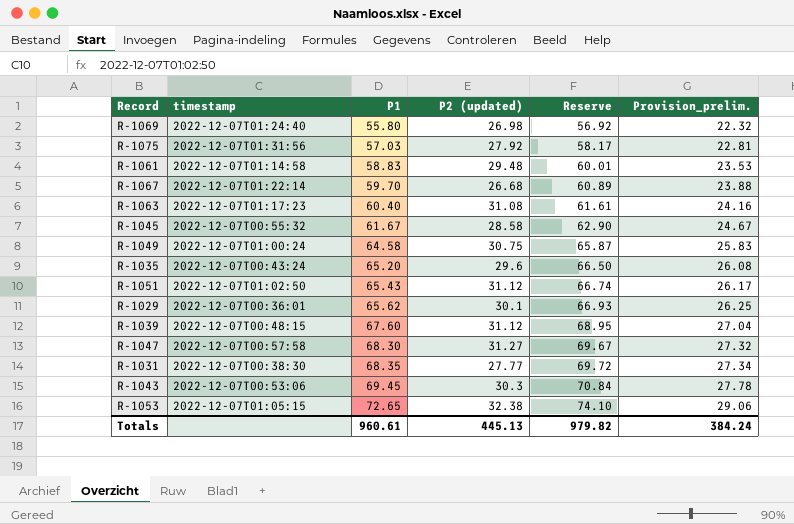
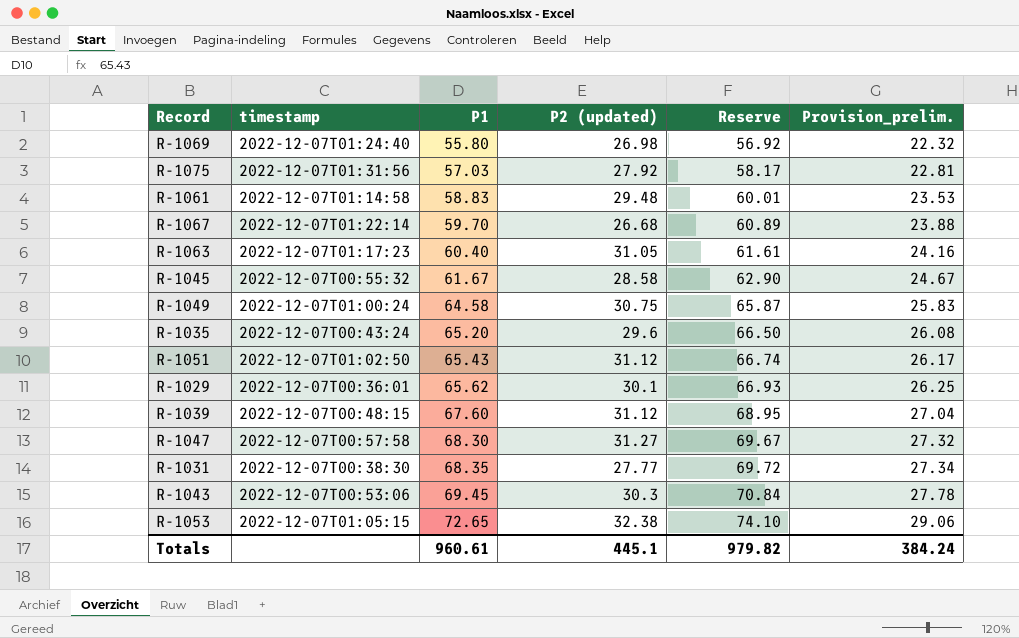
R-1063 | P2 (updated): 31.08 -> 31.05
Totals | P2 (updated): 445.13 -> 445.1

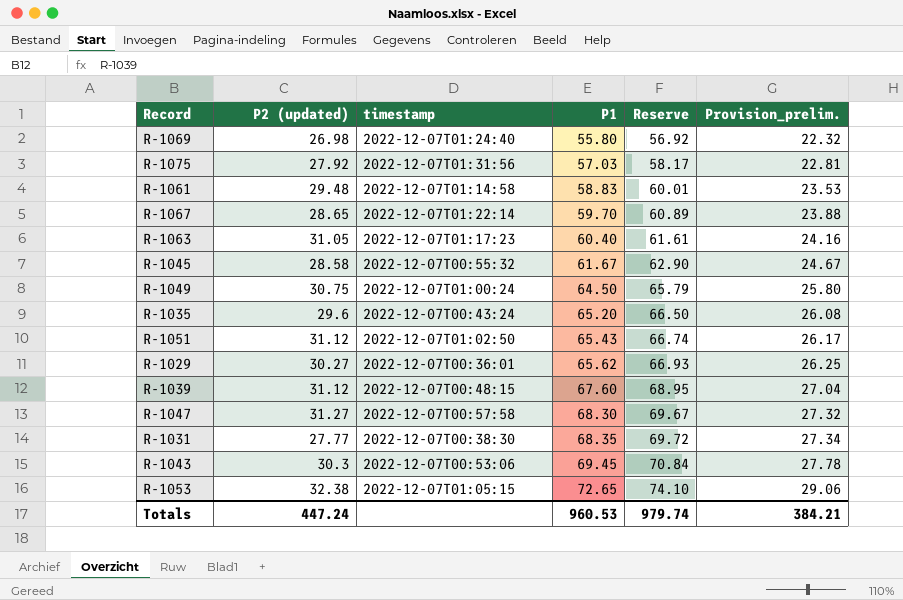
column P2 (updated) | position: 4 -> 2
R-1067 | P2 (updated): 26.68 -> 28.65
R-1049 | P1: 64.58 -> 64.50
R-1049 | Reserve: 65.87 -> 65.79
R-1049 | Provision_prelim.: 25.83 -> 25.80
R-1029 | P2 (updated): 30.1 -> 30.27
Totals | P2 (updated): 445.1 -> 447.24
Totals | P1: 960.61 -> 960.53
Totals | Reserve: 979.82 -> 979.74
Totals | Provision_prelim.: 384.24 -> 384.21

